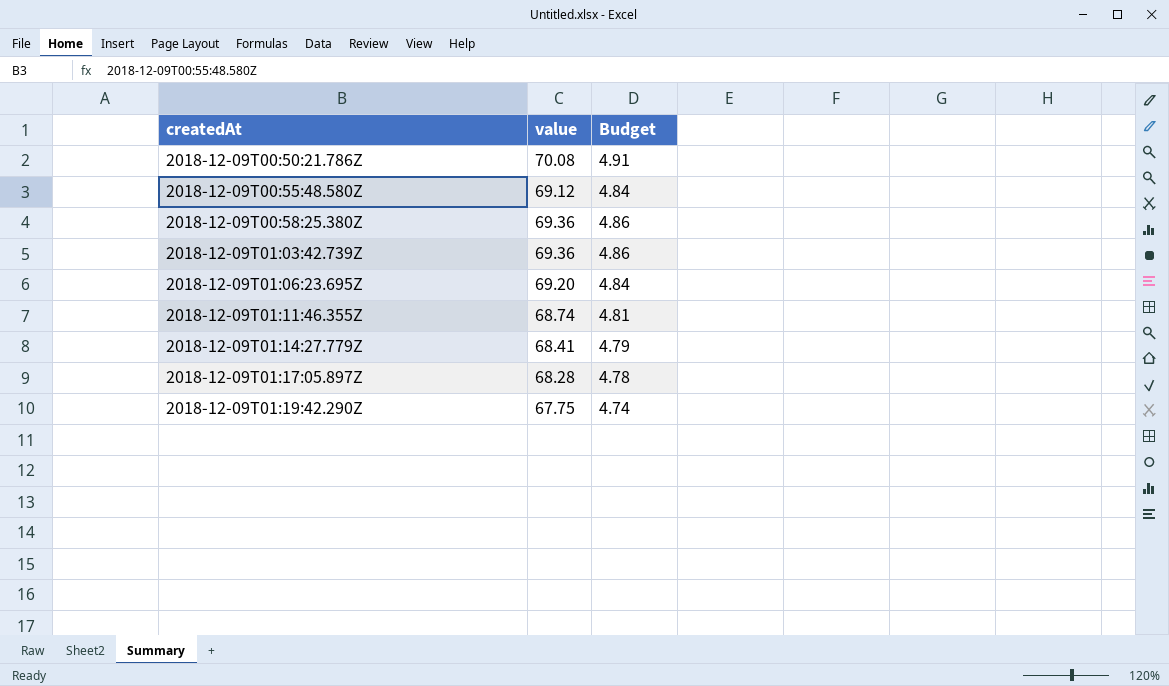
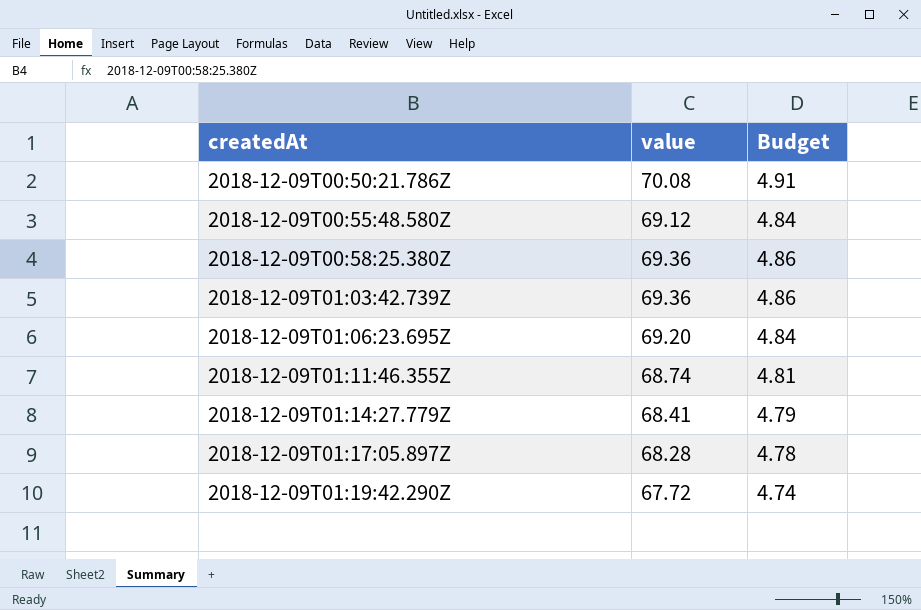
2018-12-09T01:19:42.290Z | value: 67.75 -> 67.72

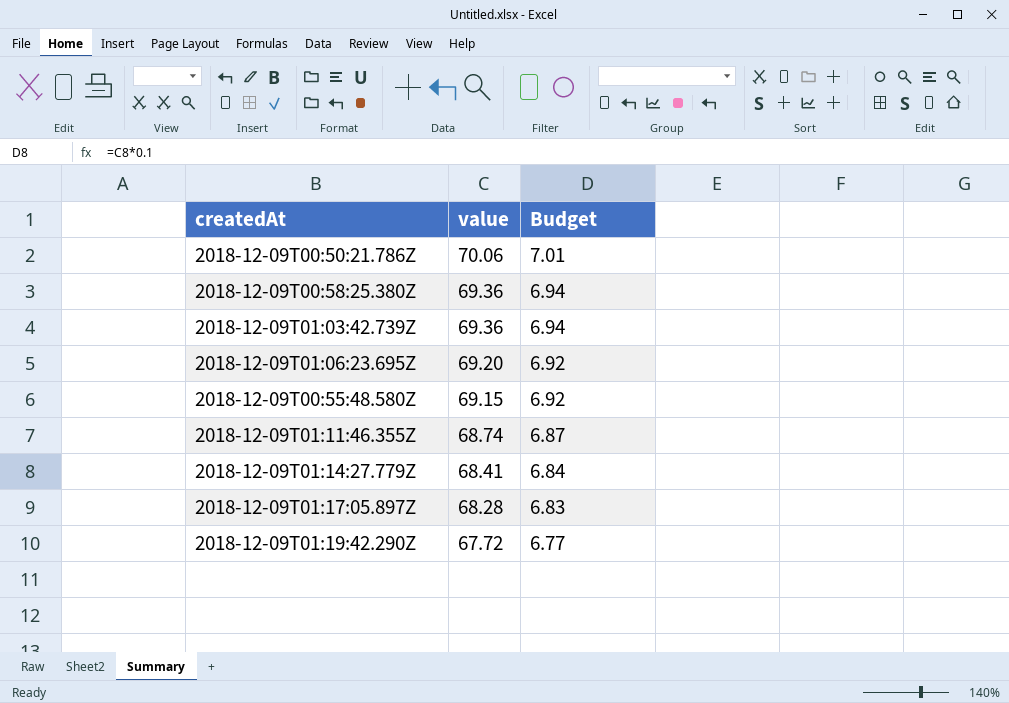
row order: createdAt ascending -> value descending
column Budget | formula: [value] * 0.07 -> [value] * 0.1
2018-12-09T00:50:21.786Z | value: 70.08 -> 70.06
2018-12-09T00:55:48.580Z | value: 69.12 -> 69.15

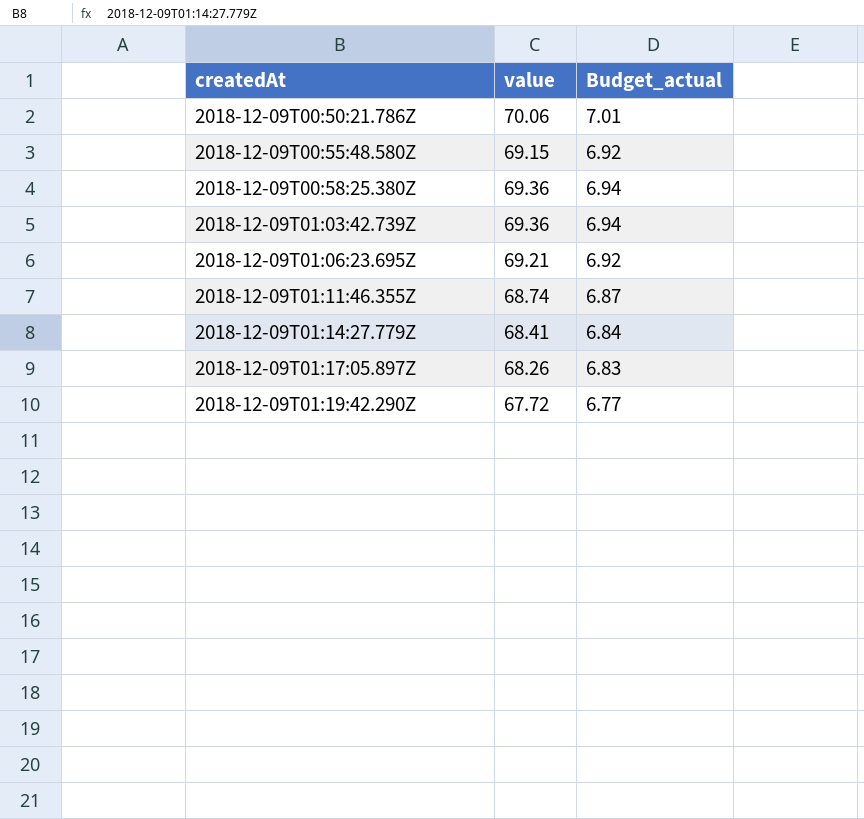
row order: value descending -> createdAt ascending
column name: Budget -> Budget_actual
2018-12-09T01:06:23.695Z | value: 69.20 -> 69.21
2018-12-09T01:17:05.897Z | value: 68.28 -> 68.26

